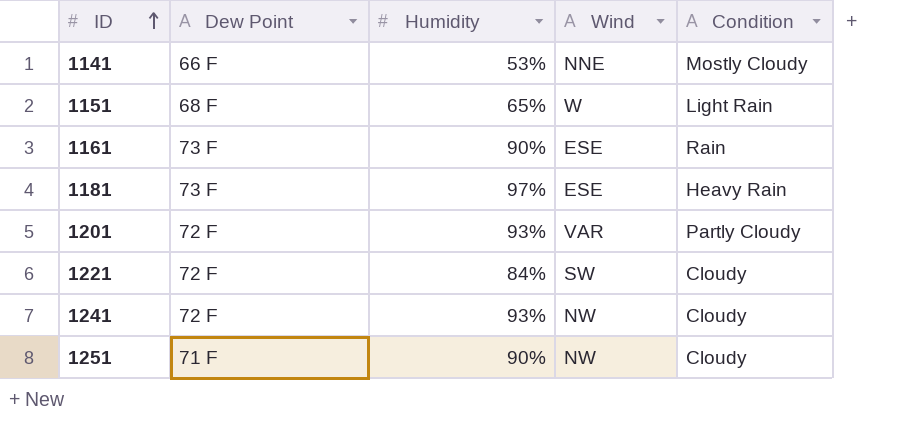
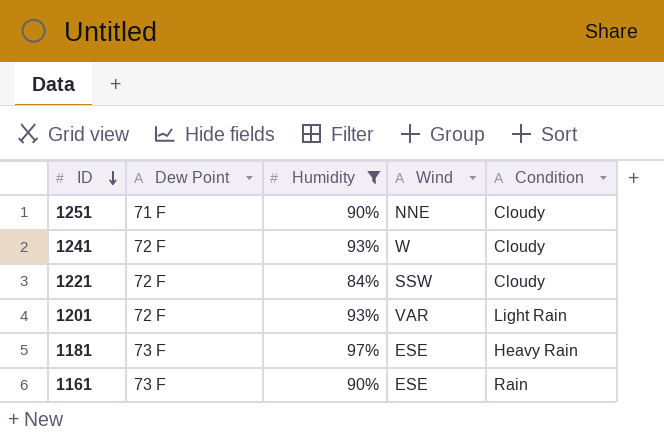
filter: none -> Humidity >= 84%
row order: ID ascending -> ID descending
1251 | Wind: NW -> NNE
1241 | Wind: NW -> W
1221 | Wind: SW -> SSW
1201 | Condition: Partly Cloudy -> Light Rain

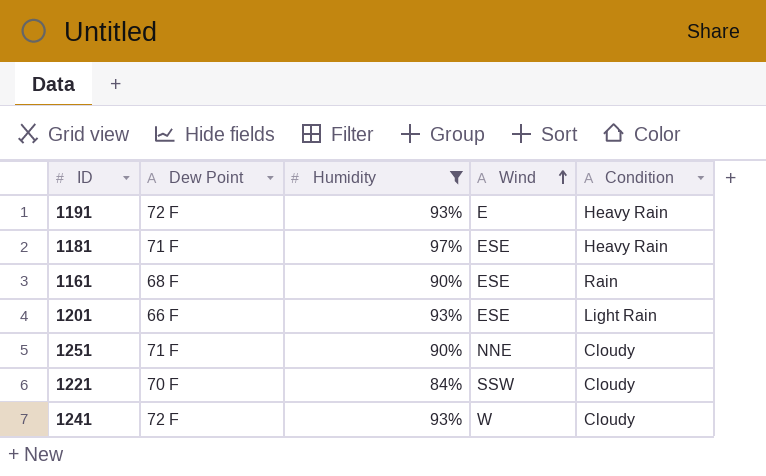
row order: ID descending -> Wind ascending
row 1191: none -> 72 F | 93% | E | Heavy Rain
1181 | Dew Point: 73 F -> 71 F
1161 | Dew Point: 73 F -> 68 F
1201 | Dew Point: 72 F -> 66 F
1201 | Wind: VAR -> ESE
1221 | Dew Point: 72 F -> 70 F

